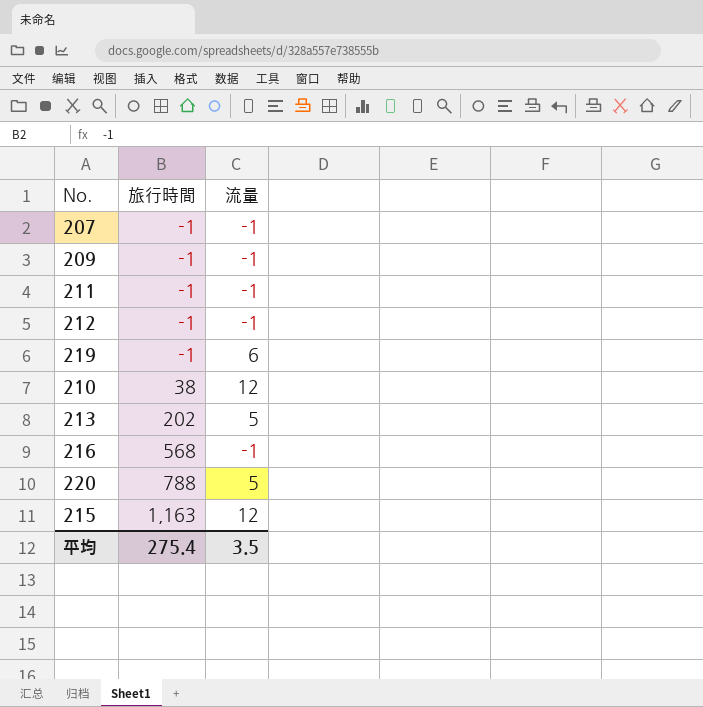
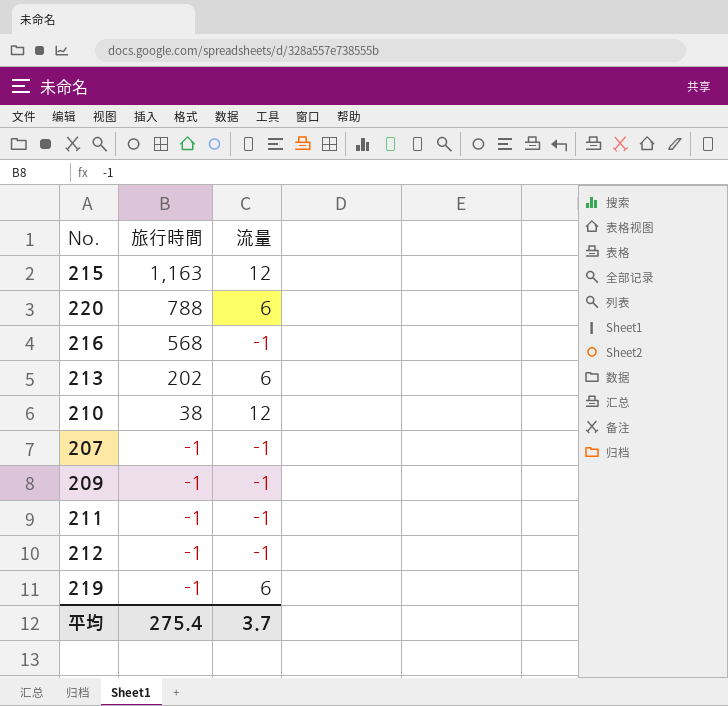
row order: 旅行時間 ascending -> 旅行時間 descending
220 | 流量: 5 -> 6
213 | 流量: 5 -> 6
平均 | 流量: 3.5 -> 3.7

